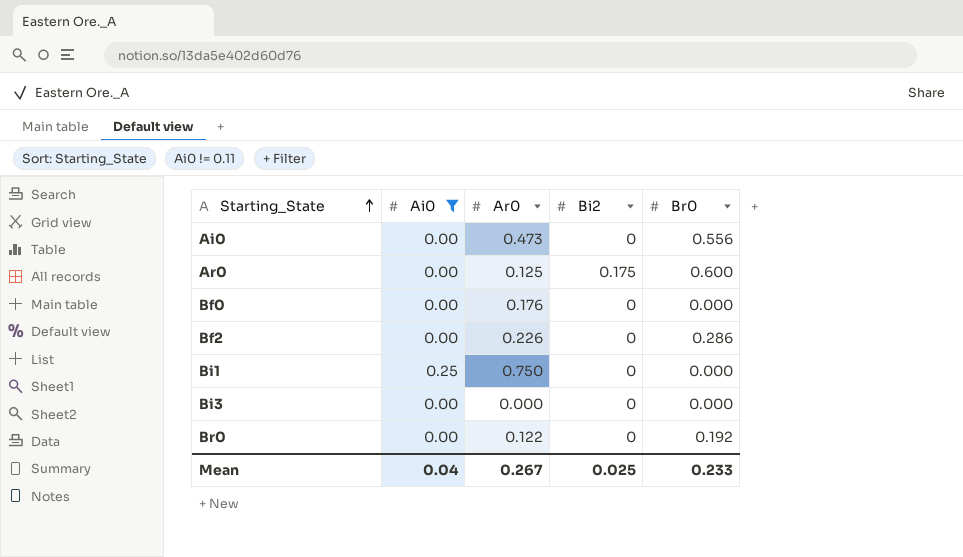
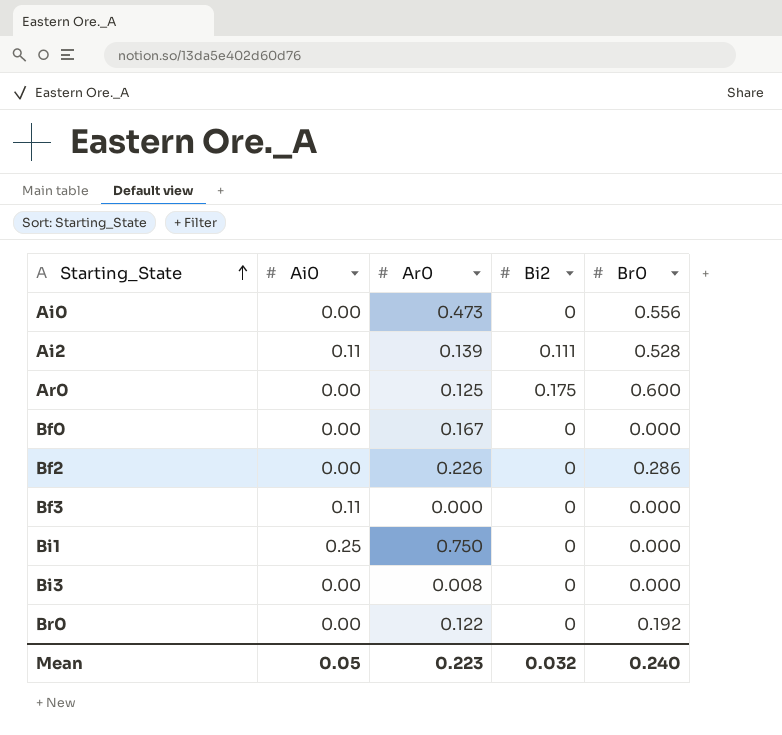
filter: Ai0 != 0.11 -> none
Bf0 | Ar0: 0.176 -> 0.167
Bi3 | Ar0: 0.000 -> 0.008
Mean | Ai0: 0.04 -> 0.05
Mean | Ar0: 0.267 -> 0.223
Mean | Bi2: 0.025 -> 0.032
Mean | Br0: 0.233 -> 0.240

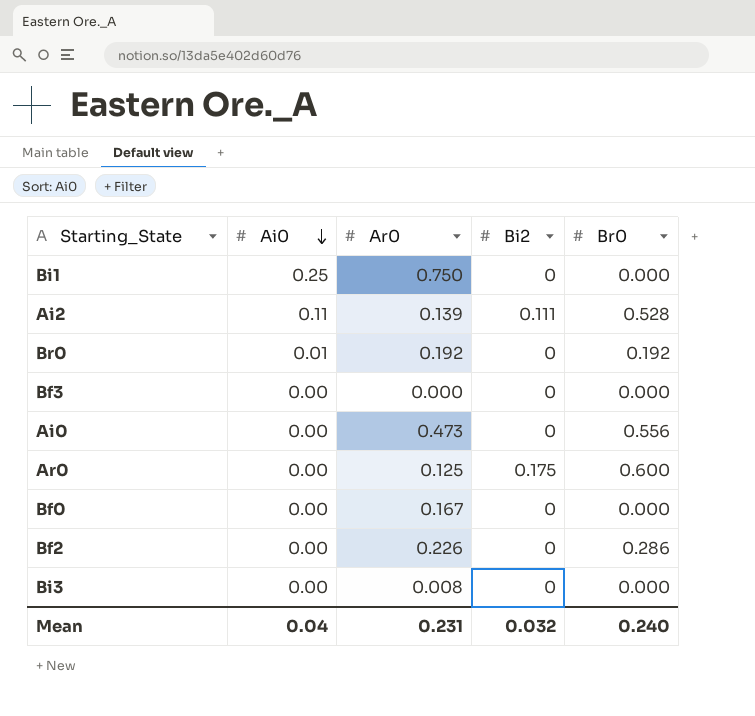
row order: Starting_State ascending -> Ai0 descending
Br0 | Ai0: 0.00 -> 0.01
Br0 | Ar0: 0.122 -> 0.192
Bf3 | Ai0: 0.11 -> 0.00
Mean | Ai0: 0.05 -> 0.04
Mean | Ar0: 0.223 -> 0.231

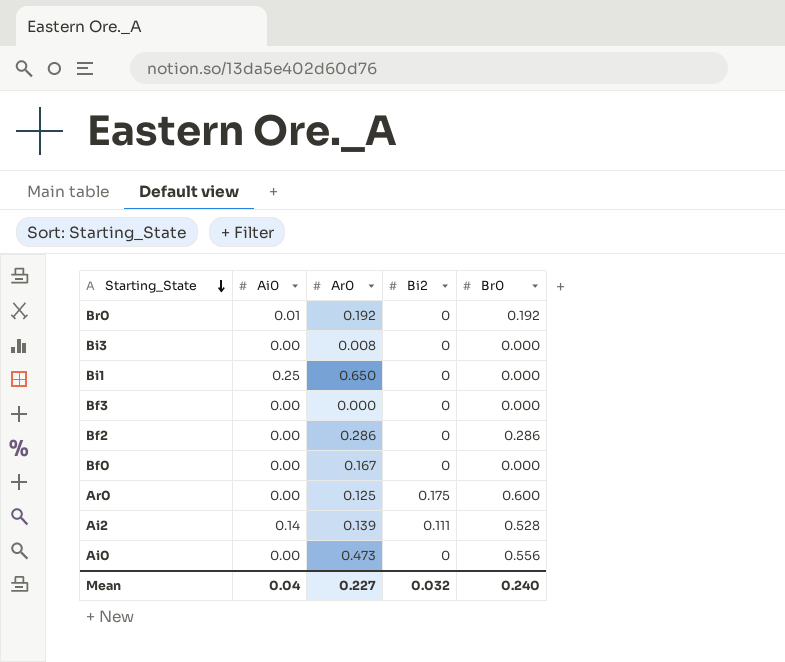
row order: Ai0 descending -> Starting_State descending
Bi1 | Ar0: 0.750 -> 0.650
Bf2 | Ar0: 0.226 -> 0.286
Ai2 | Ai0: 0.11 -> 0.14
Mean | Ar0: 0.231 -> 0.227

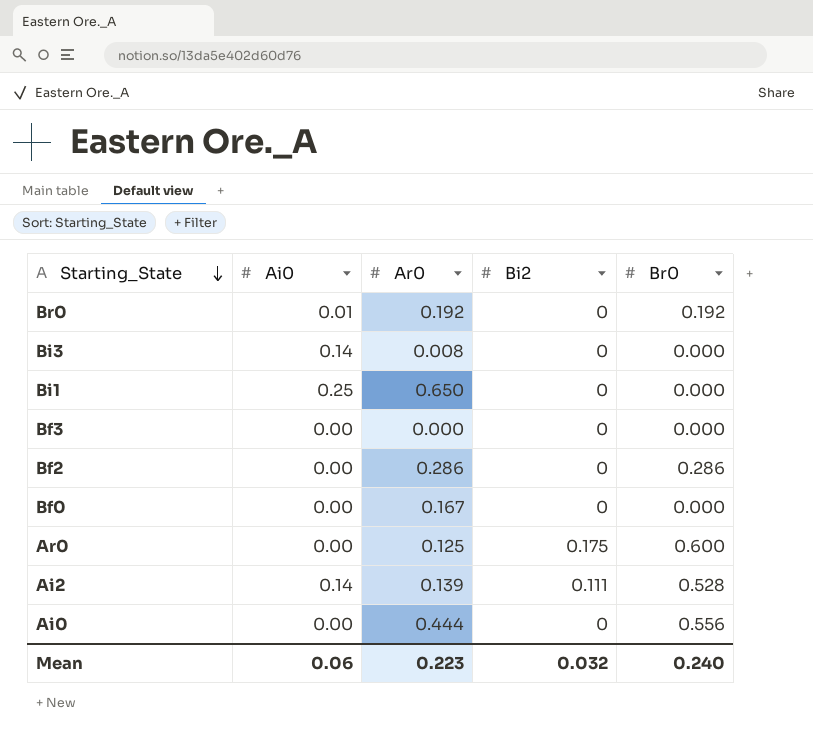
Bi3 | Ai0: 0.00 -> 0.14
Ai0 | Ar0: 0.473 -> 0.444
Mean | Ai0: 0.04 -> 0.06
Mean | Ar0: 0.227 -> 0.223

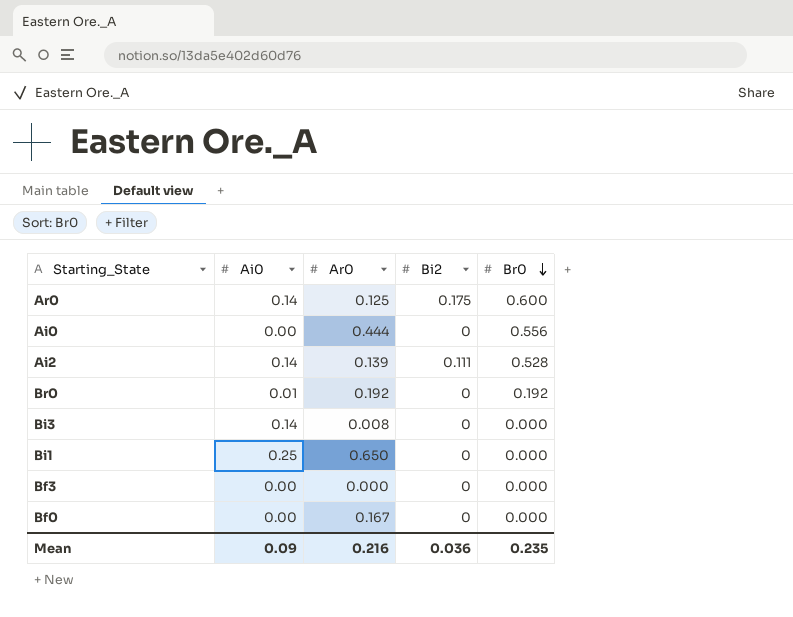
row order: Starting_State descending -> Br0 descending
row Bf2: 0.00 | 0.286 | 0 | 0.286 -> none
Ar0 | Ai0: 0.00 -> 0.14
Mean | Ai0: 0.06 -> 0.09
Mean | Ar0: 0.223 -> 0.216
Mean | Bi2: 0.032 -> 0.036
Mean | Br0: 0.240 -> 0.235

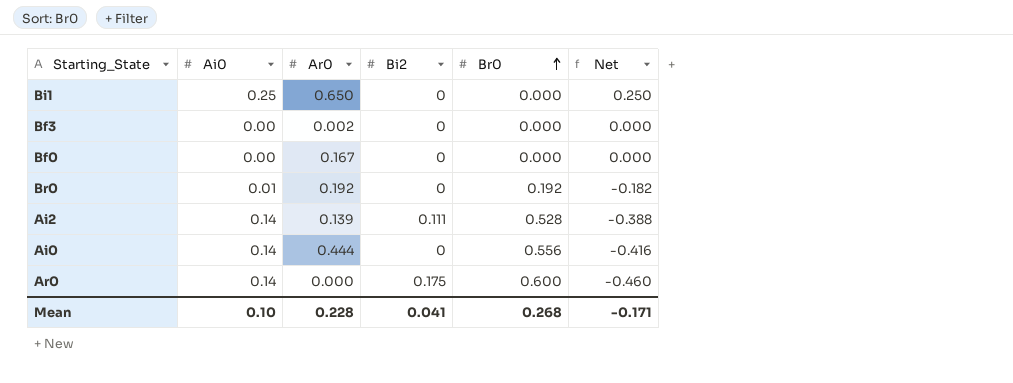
row order: Br0 descending -> Br0 ascending
column Net | formula: none -> [Ai0] - [Br0]
row Bi3: 0.14 | 0.008 | 0 | 0.000 -> none
Bf3 | Ar0: 0.000 -> 0.002
Ai0 | Ai0: 0.00 -> 0.14
Ar0 | Ar0: 0.125 -> 0.000
Mean | Ai0: 0.09 -> 0.10
Mean | Ar0: 0.216 -> 0.228
Mean | Bi2: 0.036 -> 0.041
Mean | Br0: 0.235 -> 0.268

